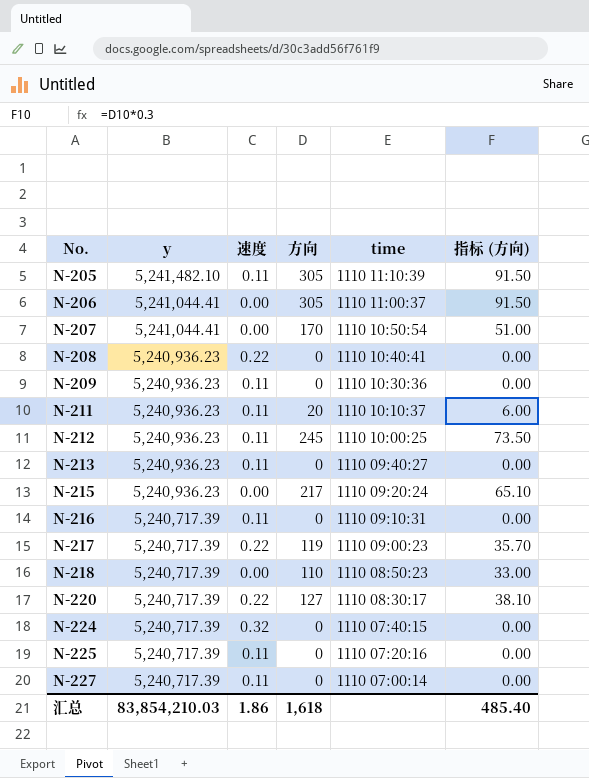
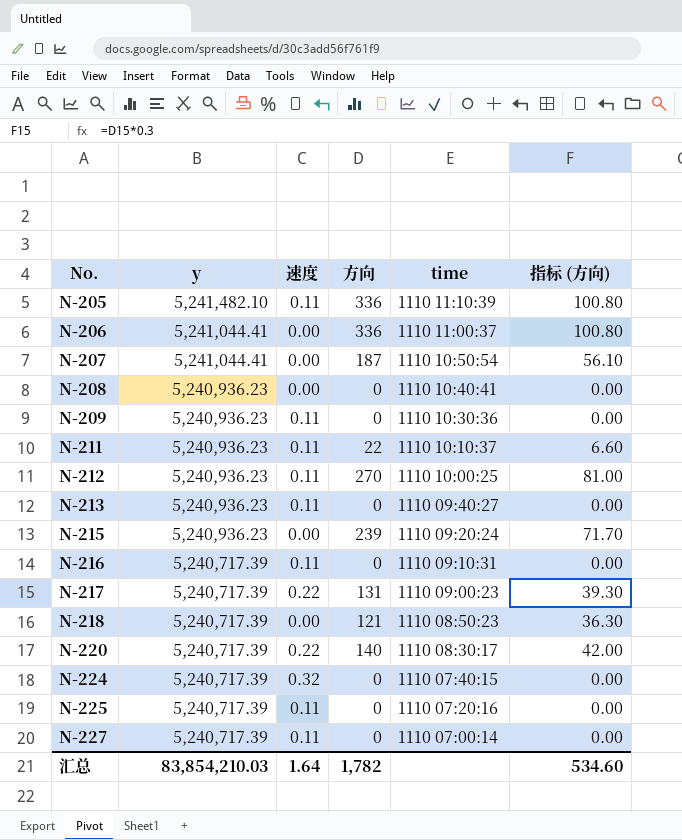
N-205 | 方向: 305 -> 336
N-205 | 指标 (方向): 91.50 -> 100.80
N-206 | 方向: 305 -> 336
N-206 | 指标 (方向): 91.50 -> 100.80
N-207 | 方向: 170 -> 187
N-207 | 指标 (方向): 51.00 -> 56.10
N-208 | 速度: 0.22 -> 0.00
N-211 | 方向: 20 -> 22
N-211 | 指标 (方向): 6.00 -> 6.60
N-212 | 方向: 245 -> 270
N-212 | 指标 (方向): 73.50 -> 81.00
N-215 | 方向: 217 -> 239
N-215 | 指标 (方向): 65.10 -> 71.70
N-217 | 方向: 119 -> 131
N-217 | 指标 (方向): 35.70 -> 39.30
N-218 | 方向: 110 -> 121
N-218 | 指标 (方向): 33.00 -> 36.30
N-220 | 方向: 127 -> 140
N-220 | 指标 (方向): 38.10 -> 42.00
汇总 | 速度: 1.86 -> 1.64
汇总 | 方向: 1,618 -> 1,782
汇总 | 指标 (方向): 485.40 -> 534.60

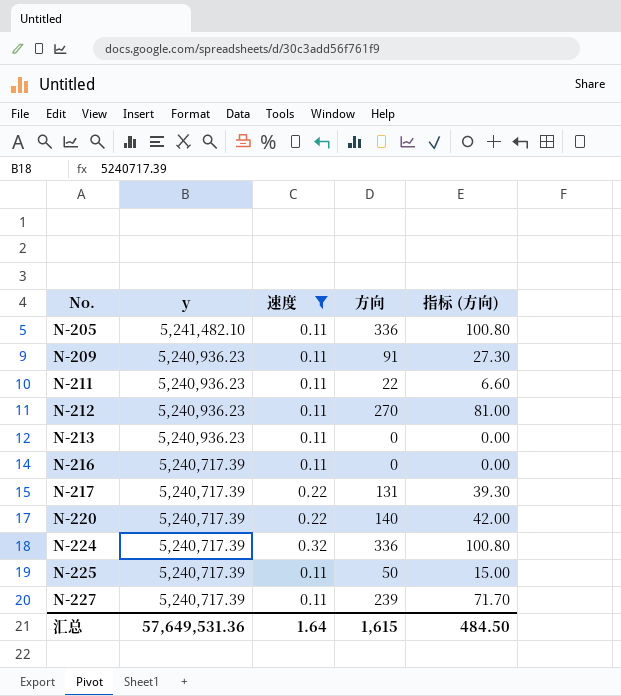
filter: none -> 速度 != 0.00
column time | position: 5 -> none
N-209 | 方向: 0 -> 91
N-209 | 指标 (方向): 0.00 -> 27.30
N-224 | 方向: 0 -> 336
N-224 | 指标 (方向): 0.00 -> 100.80
N-225 | 方向: 0 -> 50
N-225 | 指标 (方向): 0.00 -> 15.00
N-227 | 方向: 0 -> 239
N-227 | 指标 (方向): 0.00 -> 71.70
汇总 | y: 83,854,210.03 -> 57,649,531.36
汇总 | 方向: 1,782 -> 1,615
汇总 | 指标 (方向): 534.60 -> 484.50

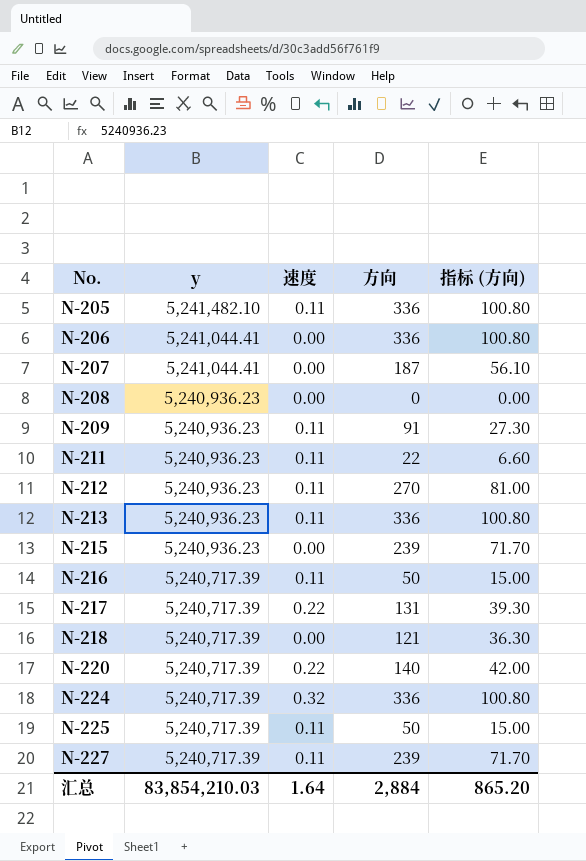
filter: 速度 != 0.00 -> none
N-213 | 方向: 0 -> 336
N-213 | 指标 (方向): 0.00 -> 100.80
N-216 | 方向: 0 -> 50
N-216 | 指标 (方向): 0.00 -> 15.00
汇总 | y: 57,649,531.36 -> 83,854,210.03
汇总 | 方向: 1,615 -> 2,884
汇总 | 指标 (方向): 484.50 -> 865.20

